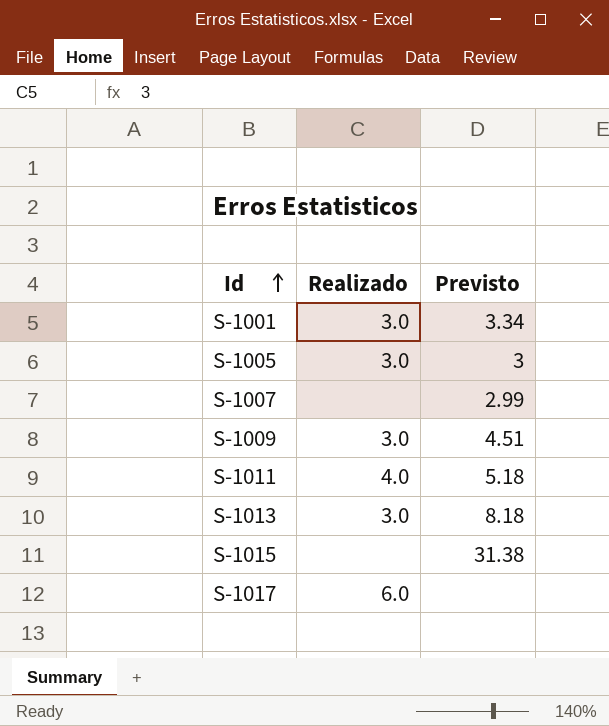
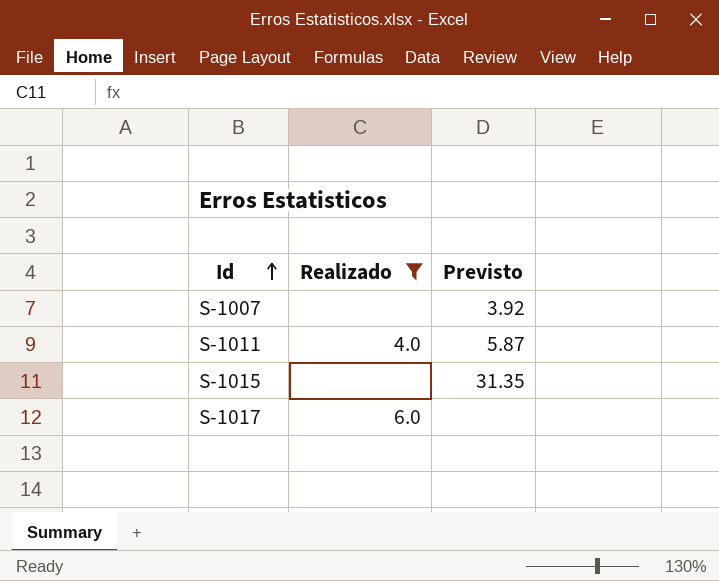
filter: none -> Realizado != 3.0
S-1007 | Previsto: 2.99 -> 3.92
S-1011 | Previsto: 5.18 -> 5.87
S-1015 | Previsto: 31.38 -> 31.35

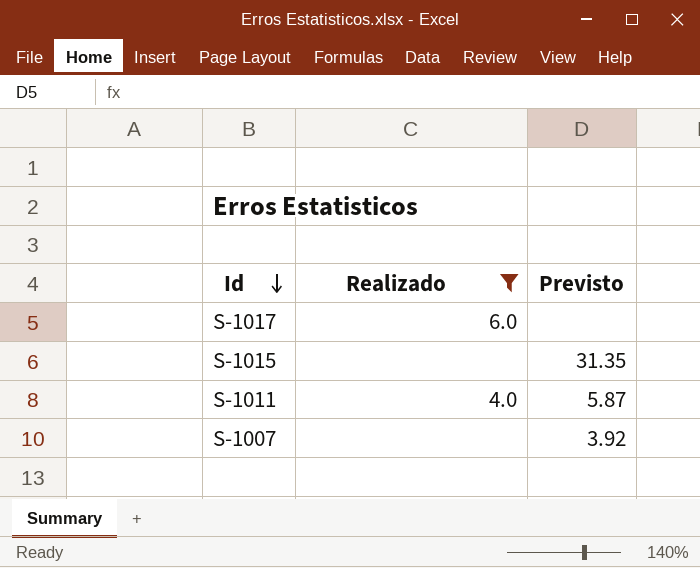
row order: Id ascending -> Id descending

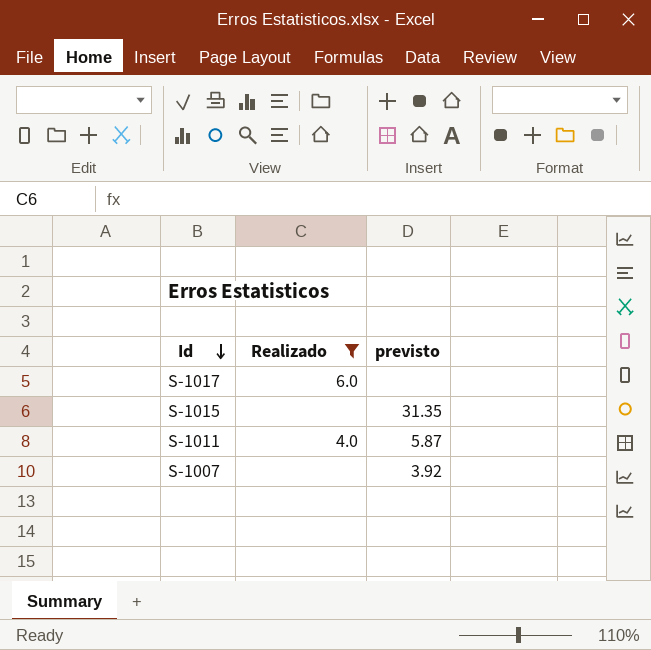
column name: Previsto -> previsto

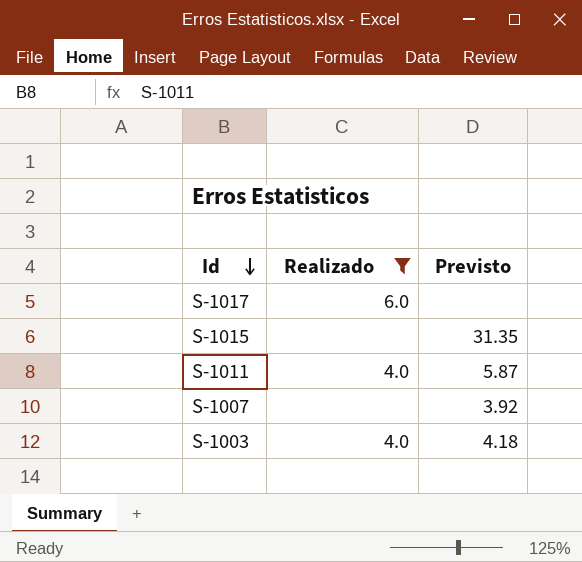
column name: previsto -> Previsto
row S-1003: none -> 4.0 | 4.18

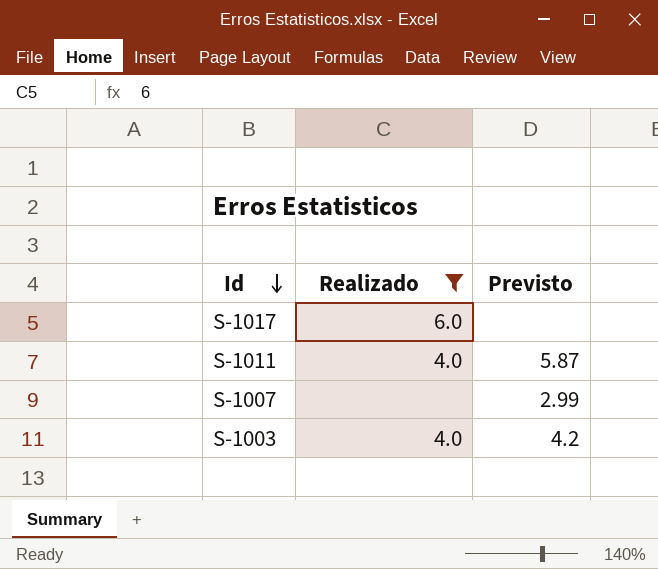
row S-1015: none | 31.35 -> none
S-1007 | Previsto: 3.92 -> 2.99
S-1003 | Previsto: 4.18 -> 4.2

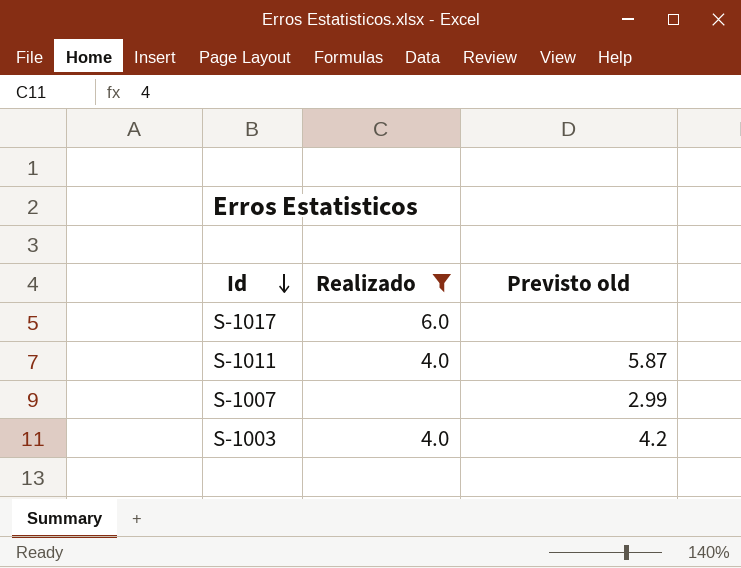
column name: Previsto -> Previsto old

